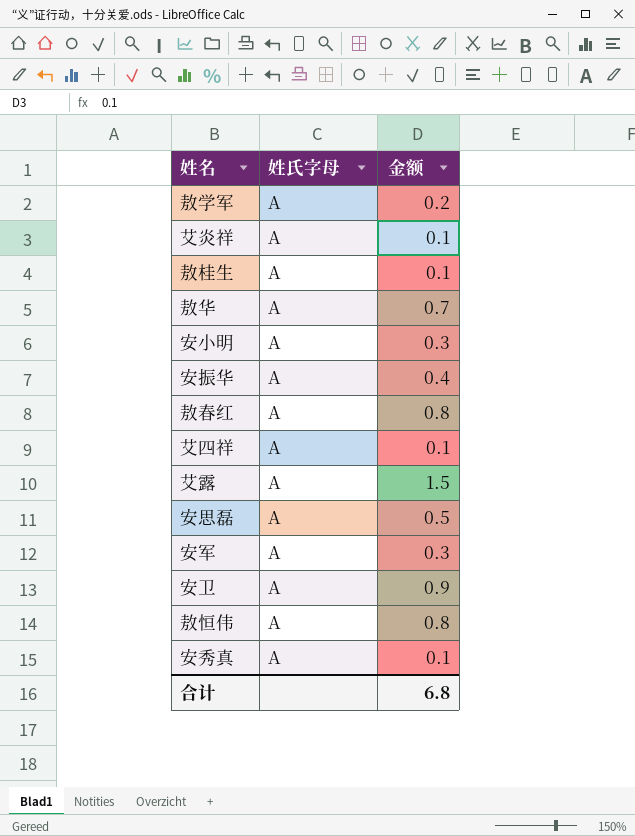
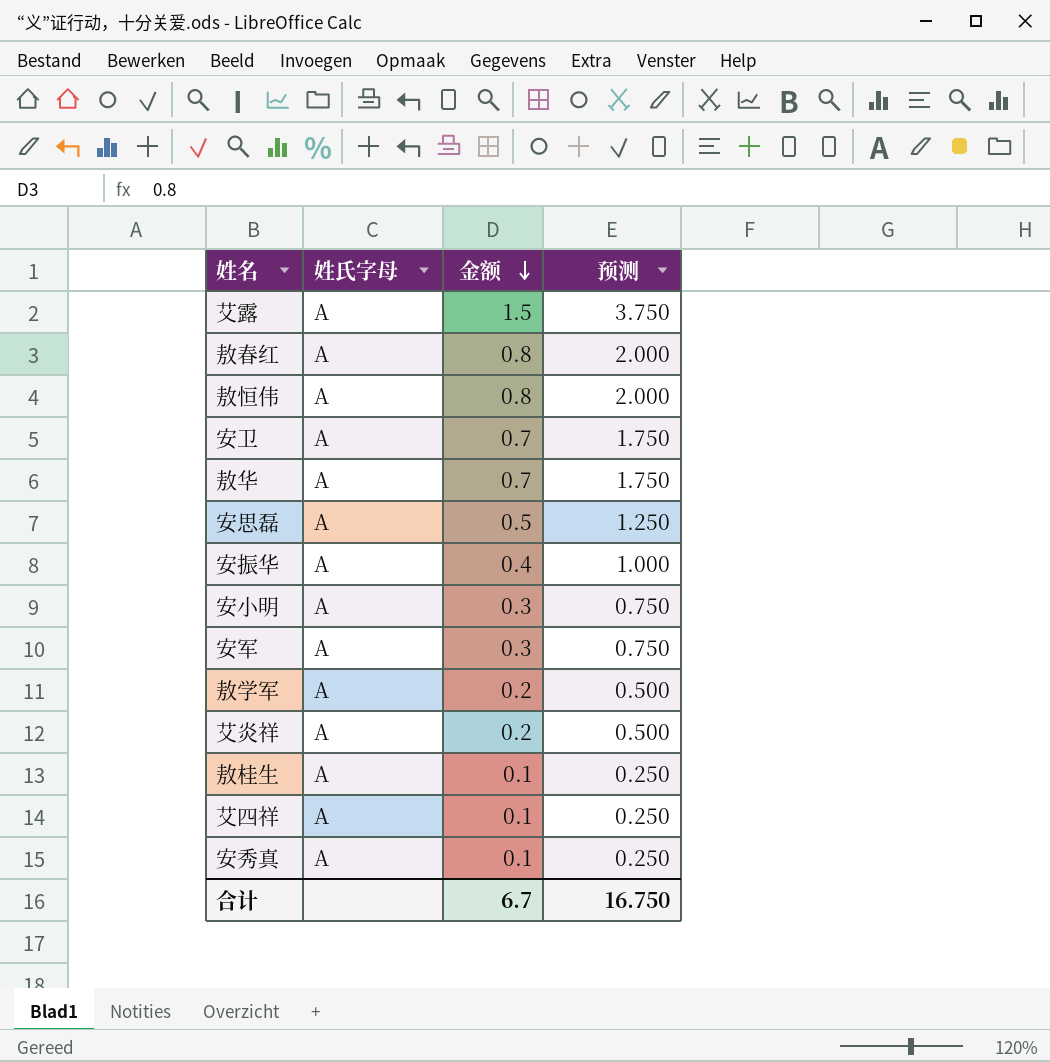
row order: none -> 金额 descending
column 预测 | formula: none -> [金额] * 2.5
安卫 | 金额: 0.9 -> 0.7
艾炎祥 | 金额: 0.1 -> 0.2
合计 | 金额: 6.8 -> 6.7

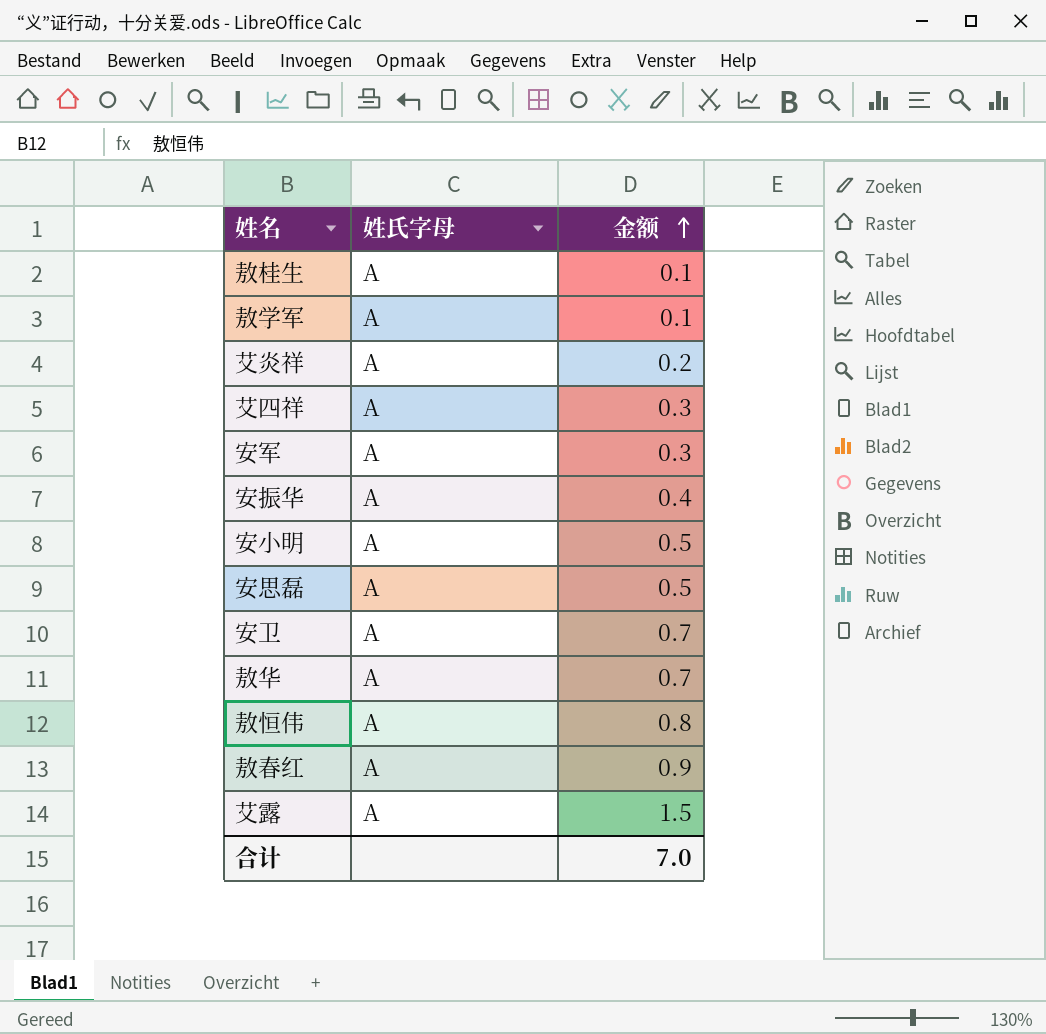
row order: 金额 descending -> 金额 ascending
column 预测 | formula: [金额] * 2.5 -> none
row 安秀真: A | 0.1 | 0.250 -> none
敖学军 | 金额: 0.2 -> 0.1
艾四祥 | 金额: 0.1 -> 0.3
安小明 | 金额: 0.3 -> 0.5
敖春红 | 金额: 0.8 -> 0.9
合计 | 金额: 6.7 -> 7.0

